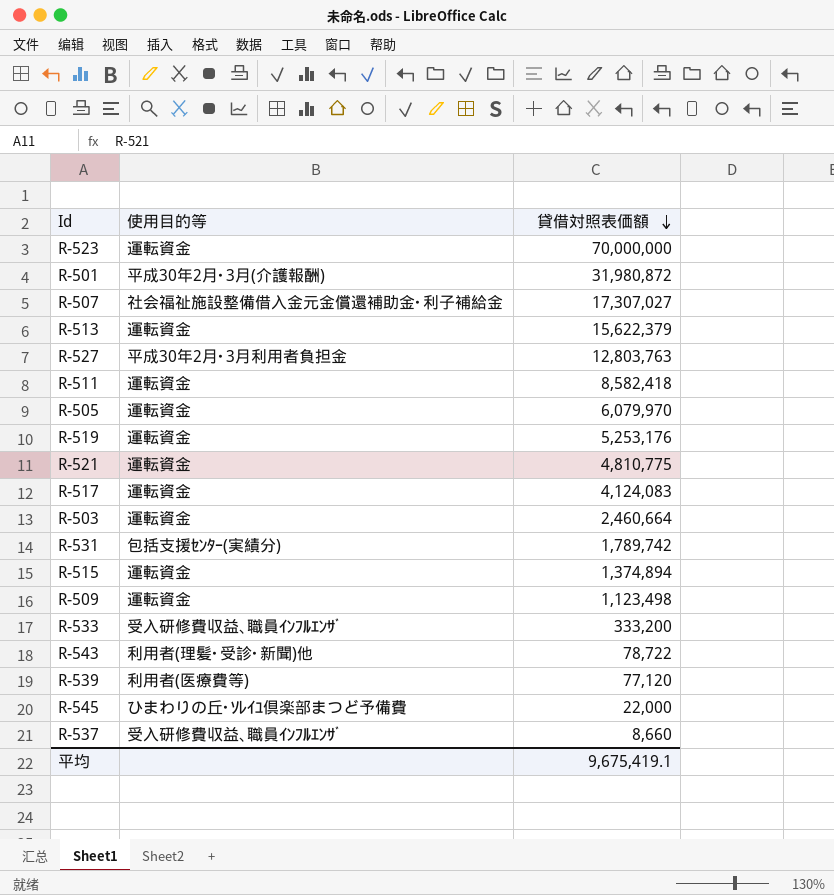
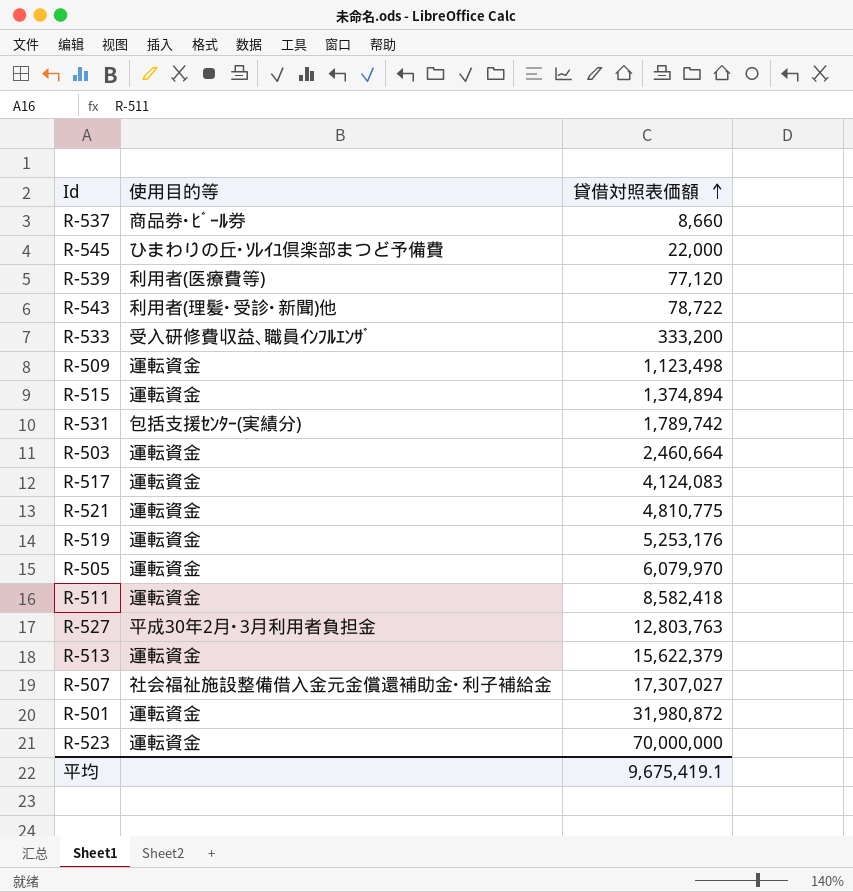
row order: 貸借対照表価額 descending -> 貸借対照表価額 ascending
R-537 | 使用目的等: 受入研修費収益､職員ｲﾝﾌﾙｴﾝｻﾞ -> 商品券･ﾋﾞｰﾙ券
R-501 | 使用目的等: 平成30年2月･3月(介護報酬) -> 運転資金

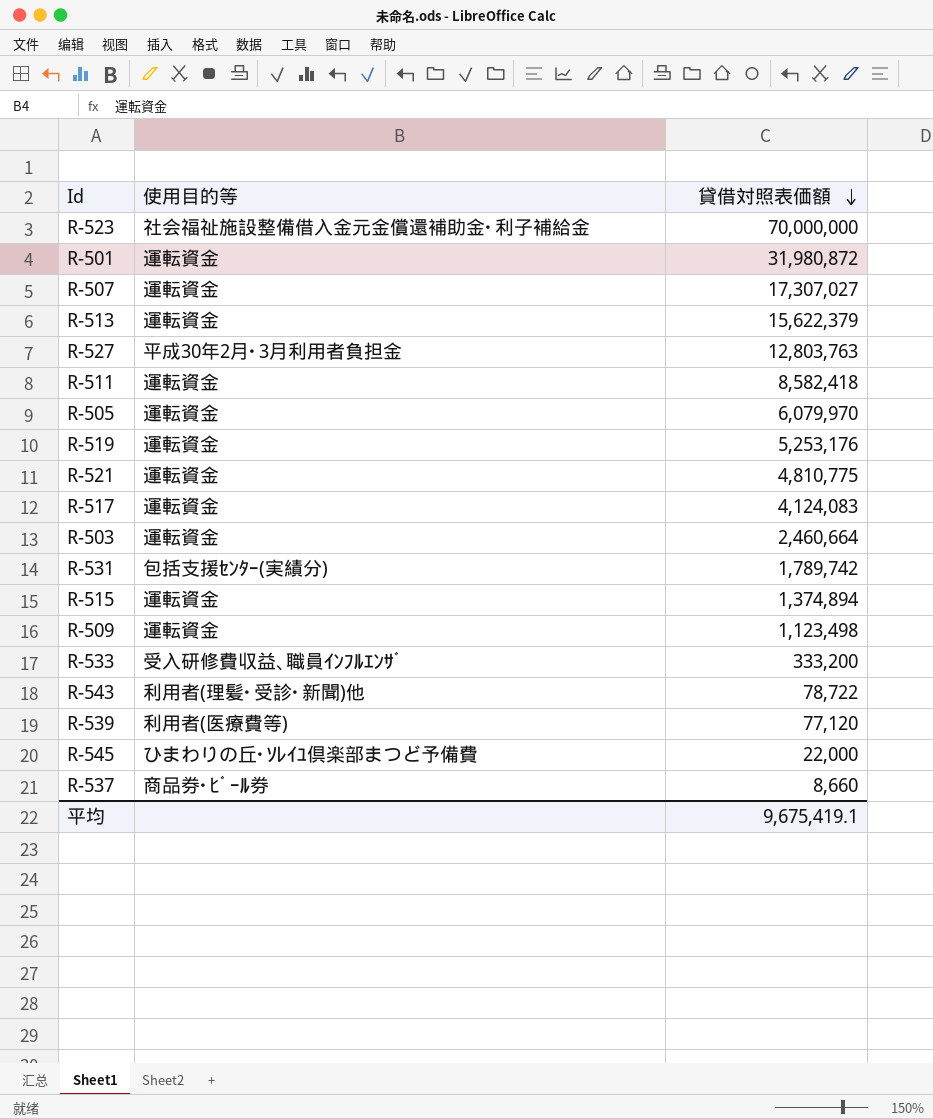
row order: 貸借対照表価額 ascending -> 貸借対照表価額 descending
R-523 | 使用目的等: 運転資金 -> 社会福祉施設整備借入金元金償還補助金･利子補給金
R-507 | 使用目的等: 社会福祉施設整備借入金元金償還補助金･利子補給金 -> 運転資金

